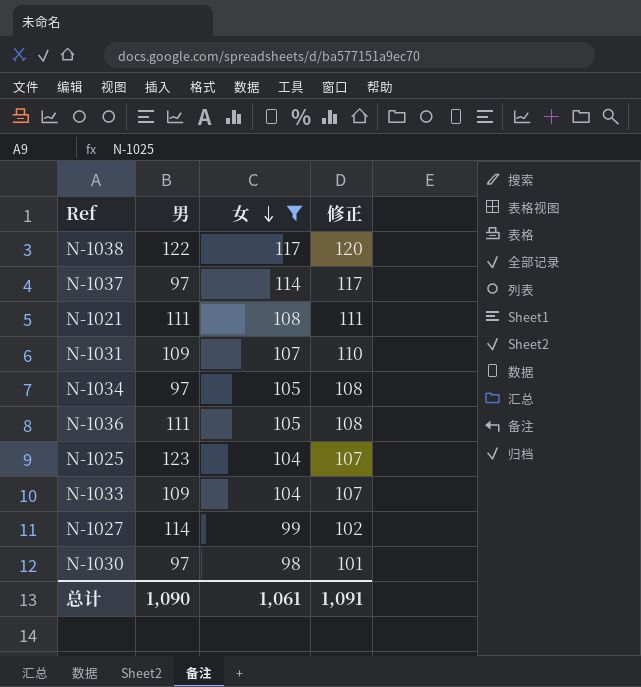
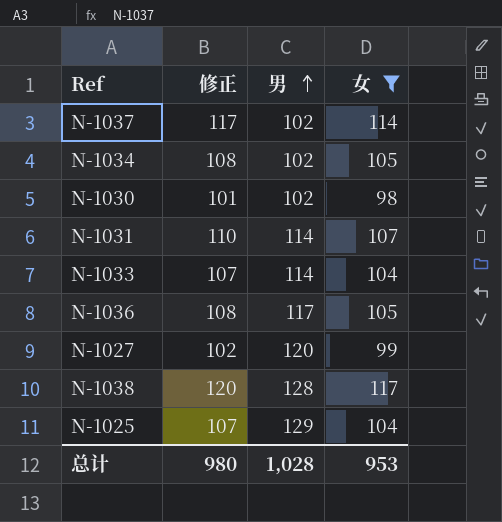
row order: 女 descending -> 男 ascending
column 修正 | position: 4 -> 2
row N-1021: 111 | 108 | 111 -> none
N-1037 | 男: 97 -> 102
N-1034 | 男: 97 -> 102
N-1030 | 男: 97 -> 102
N-1031 | 男: 109 -> 114
N-1033 | 男: 109 -> 114
N-1036 | 男: 111 -> 117
N-1027 | 男: 114 -> 120
N-1038 | 男: 122 -> 128
N-1025 | 男: 123 -> 129
总计 | 修正: 1,091 -> 980
总计 | 男: 1,090 -> 1,028
总计 | 女: 1,061 -> 953

